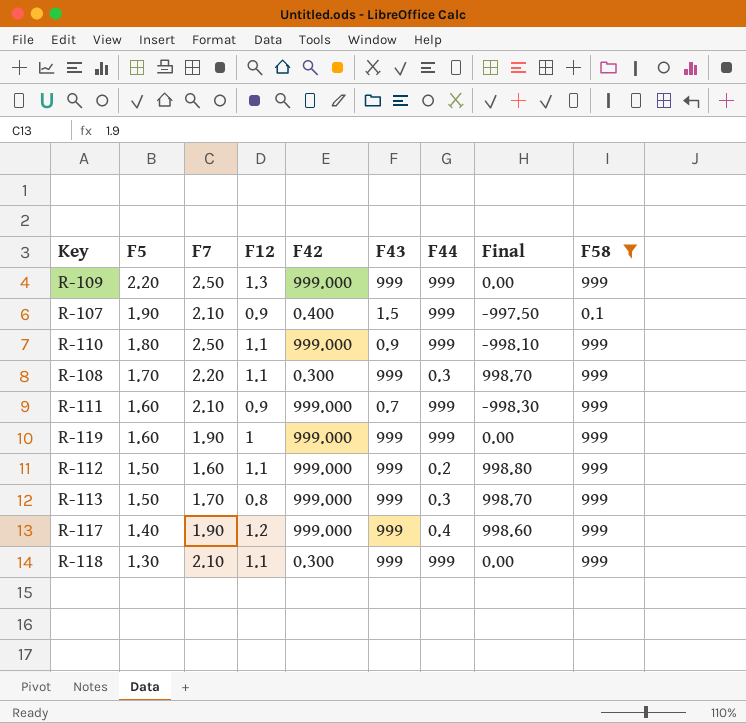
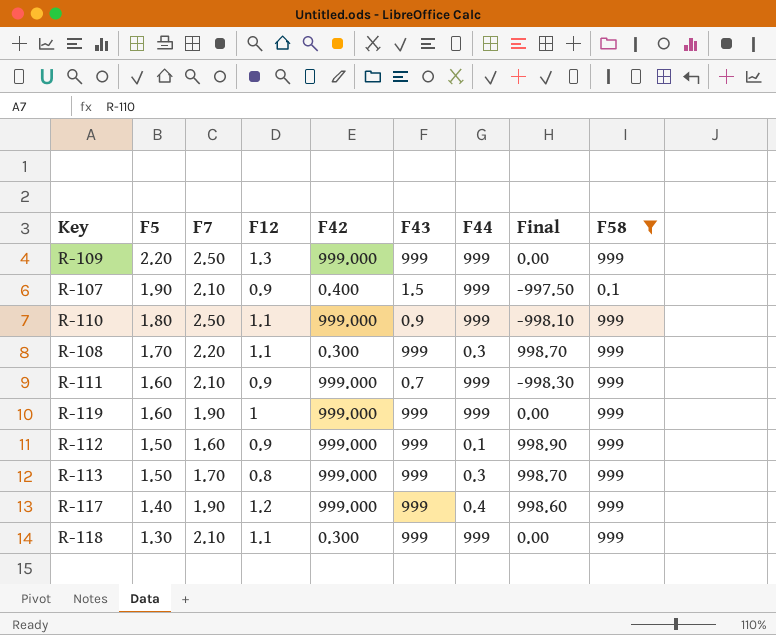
R-112 | F12: 1.1 -> 0.9
R-112 | F44: 0.2 -> 0.1
R-112 | Final: 998.80 -> 998.90

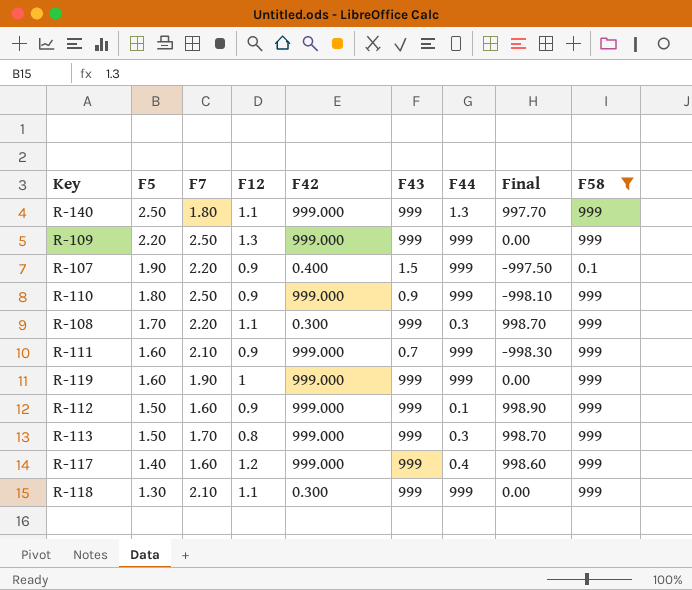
row R-140: none -> 2.50 | 1.80 | 1.1 | 999.000 | 999 | 1.3 | 997.70 | 999
R-107 | F7: 2.10 -> 2.20
R-110 | F12: 1.1 -> 0.9
R-117 | F7: 1.90 -> 1.60

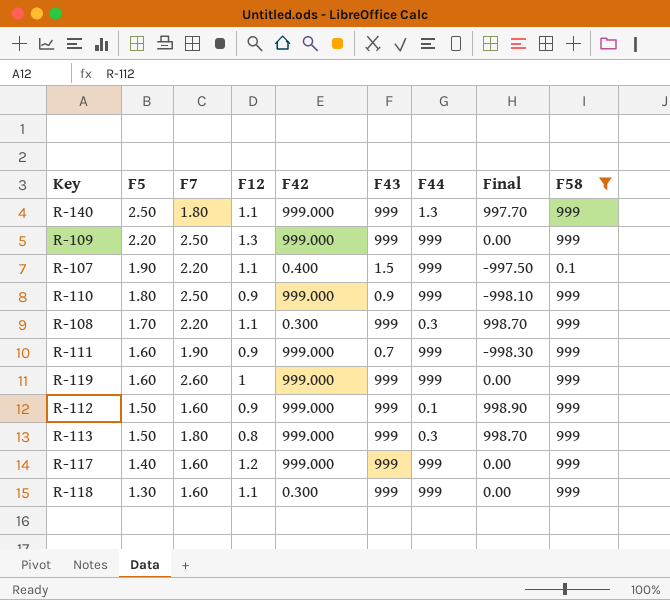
R-107 | F12: 0.9 -> 1.1
R-111 | F7: 2.10 -> 1.90
R-119 | F7: 1.90 -> 2.60
R-113 | F7: 1.70 -> 1.80
R-117 | F44: 0.4 -> 999
R-117 | Final: 998.60 -> 0.00
R-118 | F7: 2.10 -> 1.60

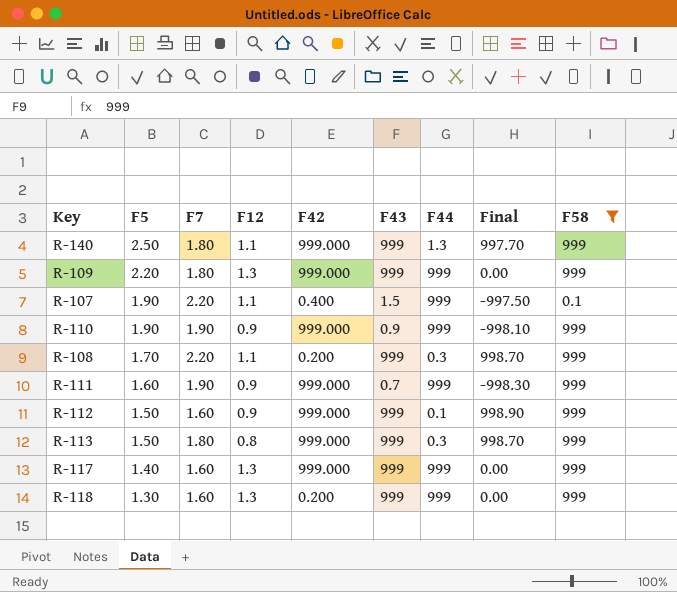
row R-119: 1.60 | 2.60 | 1 | 999.000 | 999 | 999 | 0.00 | 999 -> none
R-109 | F7: 2.50 -> 1.80
R-110 | F5: 1.80 -> 1.90
R-110 | F7: 2.50 -> 1.90
R-108 | F42: 0.300 -> 0.200
R-117 | F12: 1.2 -> 1.3
R-118 | F12: 1.1 -> 1.3
R-118 | F42: 0.300 -> 0.200

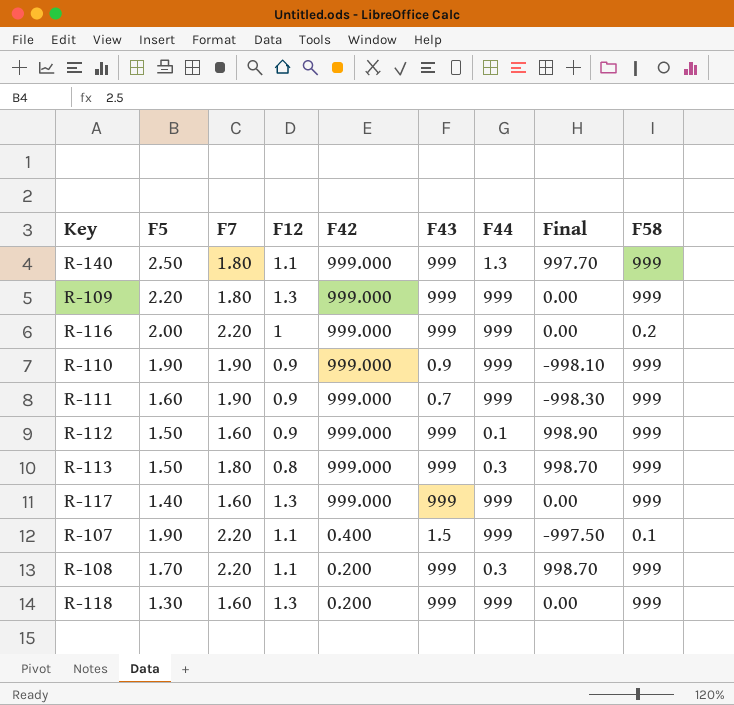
filter: F58 != 0.2 -> none
row order: F5 descending -> F42 descending

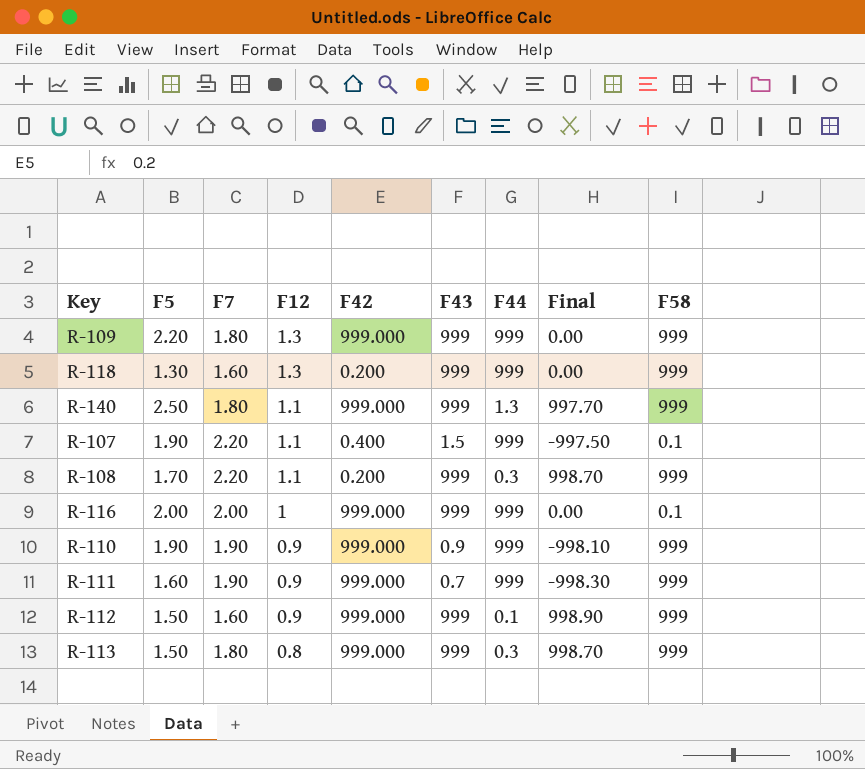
row order: F42 descending -> F12 descending
row R-117: 1.40 | 1.60 | 1.3 | 999.000 | 999 | 999 | 0.00 | 999 -> none
R-116 | F7: 2.20 -> 2.00
R-116 | F58: 0.2 -> 0.1

